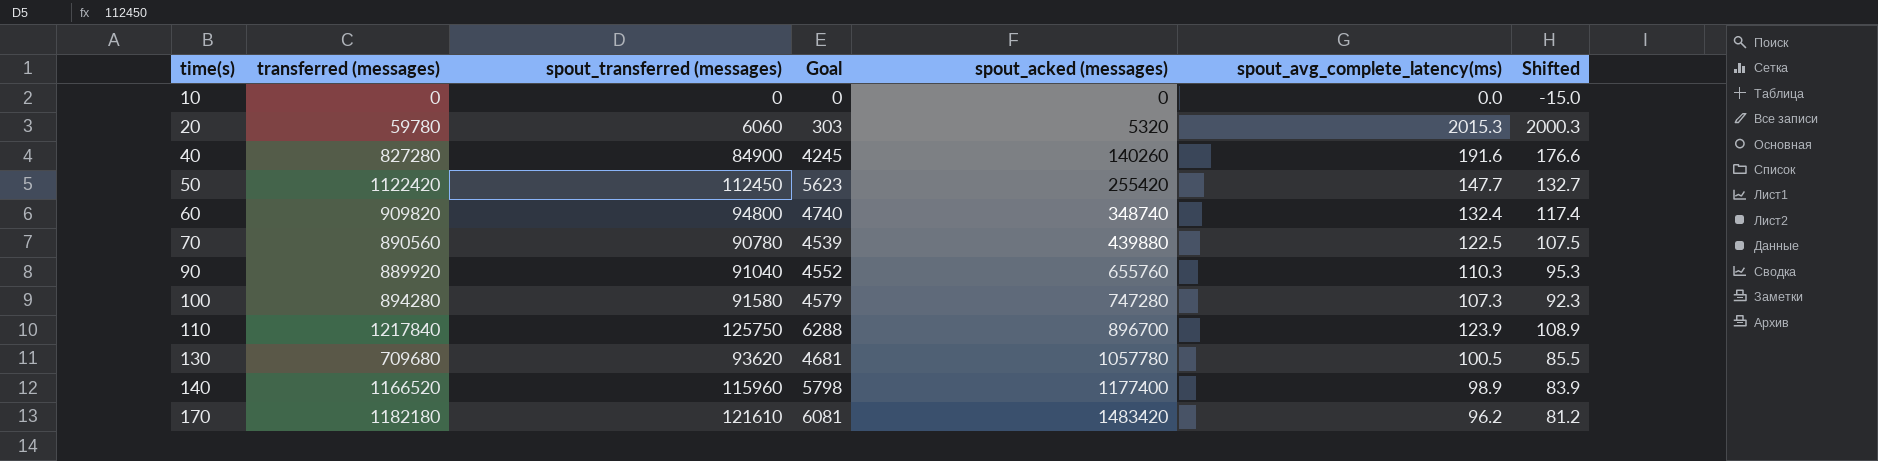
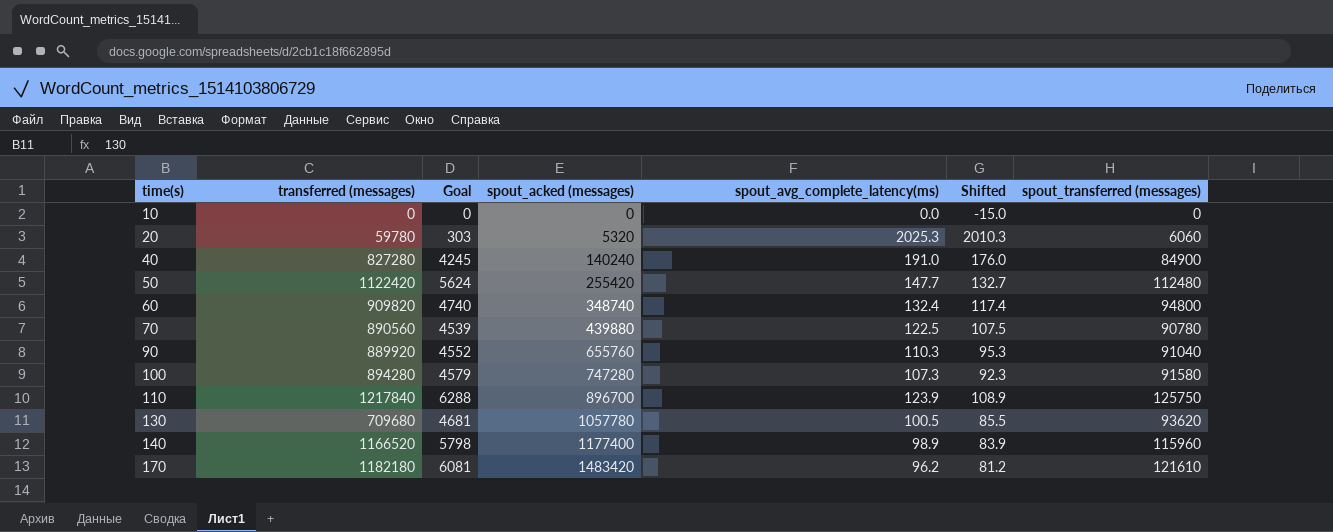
column spout_transferred (messages) | position: 3 -> 7
20 | spout_avg_complete_latency(ms): 2015.3 -> 2025.3
20 | Shifted: 2000.3 -> 2010.3
40 | spout_acked (messages): 140260 -> 140240
40 | spout_avg_complete_latency(ms): 191.6 -> 191.0
40 | Shifted: 176.6 -> 176.0
50 | Goal: 5623 -> 5624
50 | spout_transferred (messages): 112450 -> 112480

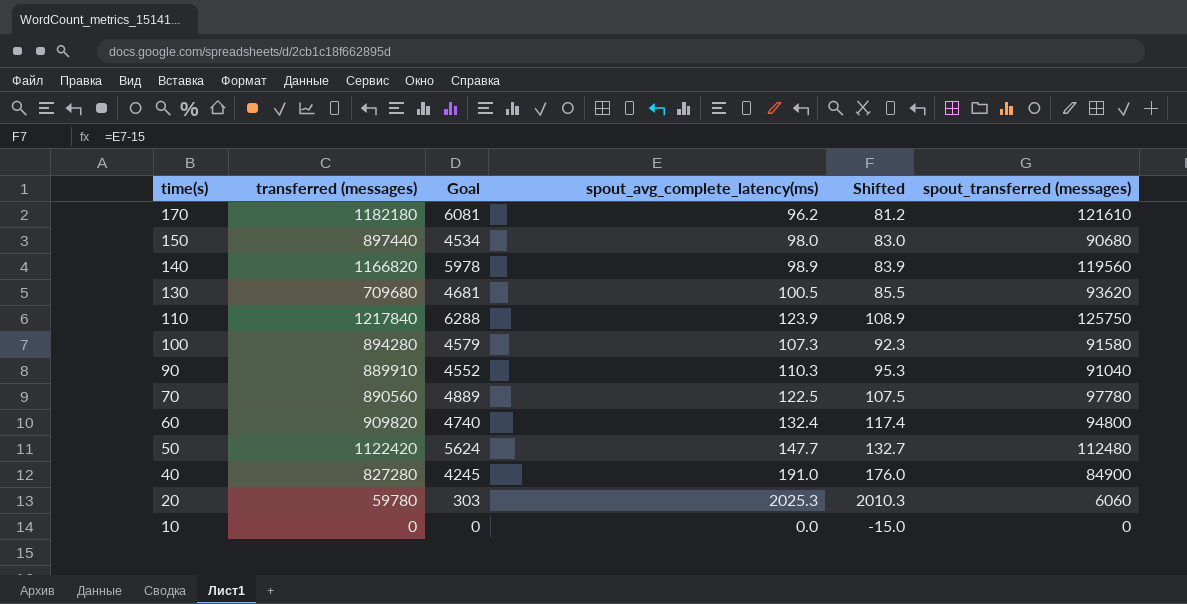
row order: time(s) ascending -> time(s) descending
column spout_acked (messages) | position: 4 -> none
row 150: none -> 897440 | 4534 | 98.0 | 83.0 | 90680
140 | transferred (messages): 1166520 -> 1166820
140 | Goal: 5798 -> 5978
140 | spout_transferred (messages): 115960 -> 119560
90 | transferred (messages): 889920 -> 889910
70 | Goal: 4539 -> 4889
70 | spout_transferred (messages): 90780 -> 97780

